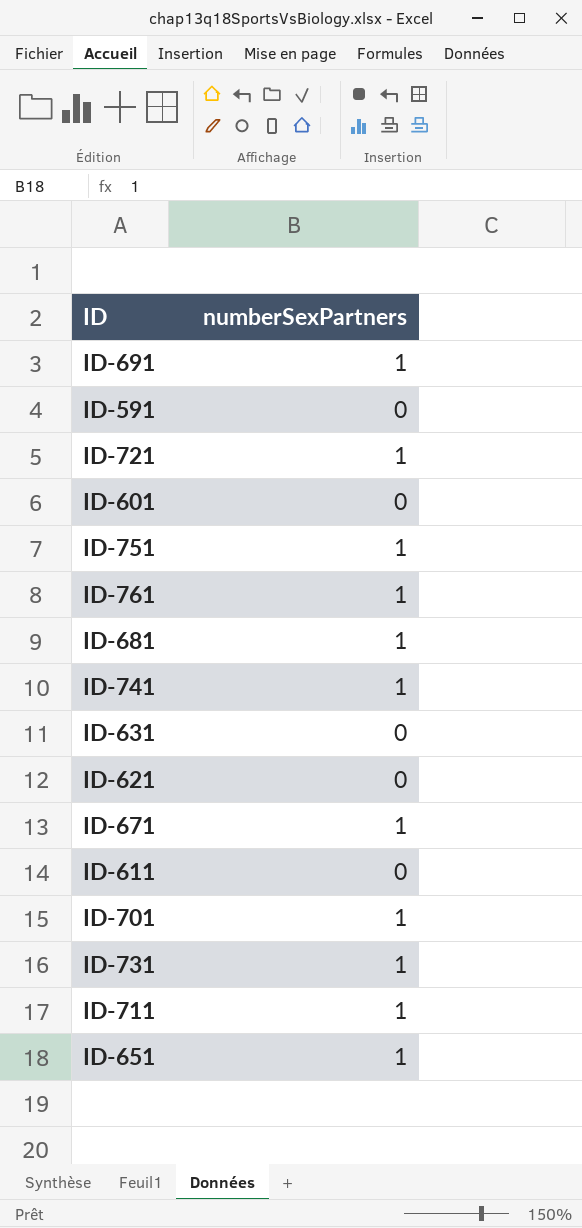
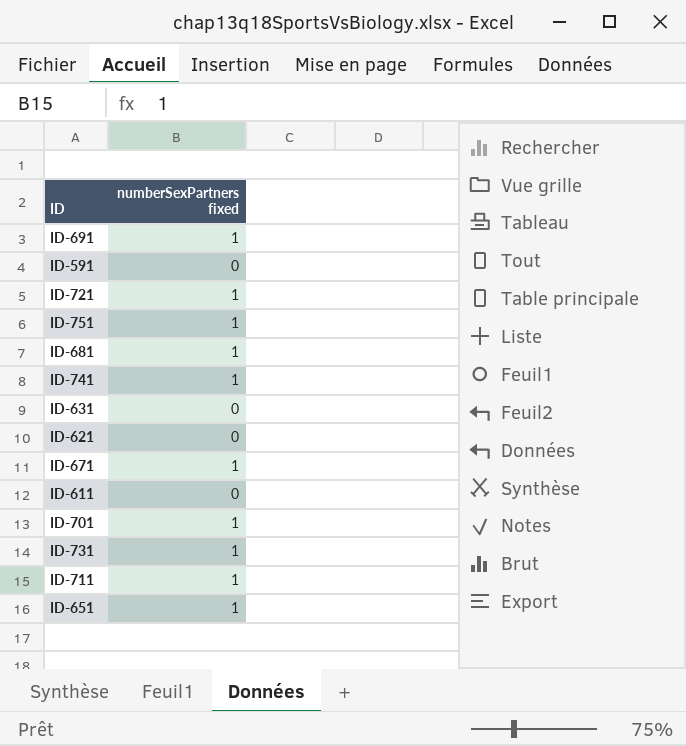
column name: numberSexPartners -> numberSexPartners fixed
row ID-601: 0 -> none
row ID-761: 1 -> none

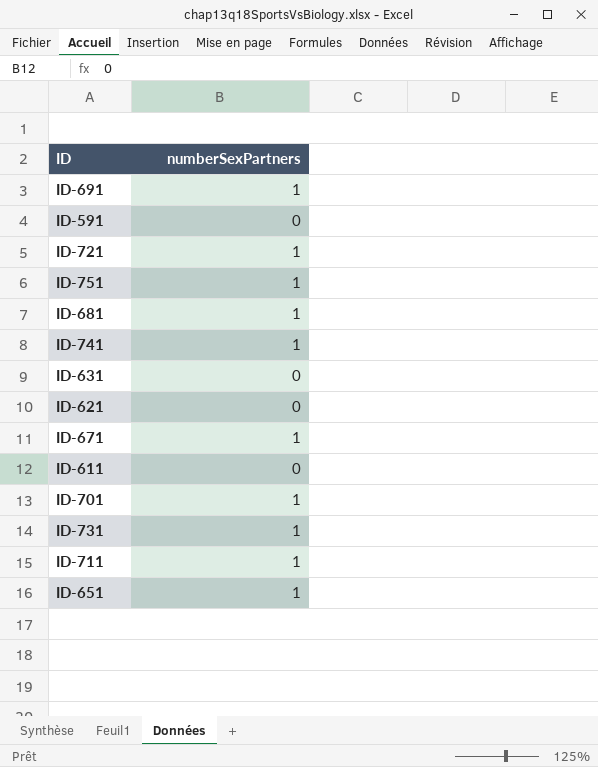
column name: numberSexPartners fixed -> numberSexPartners

